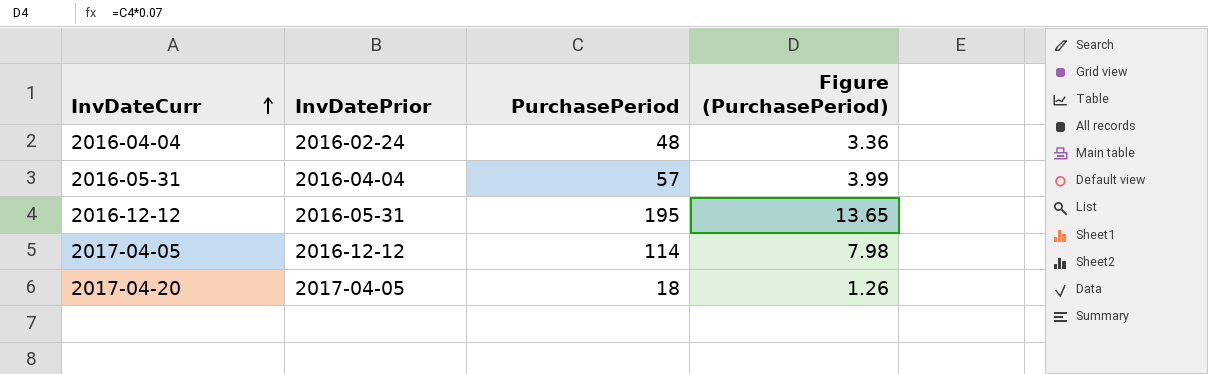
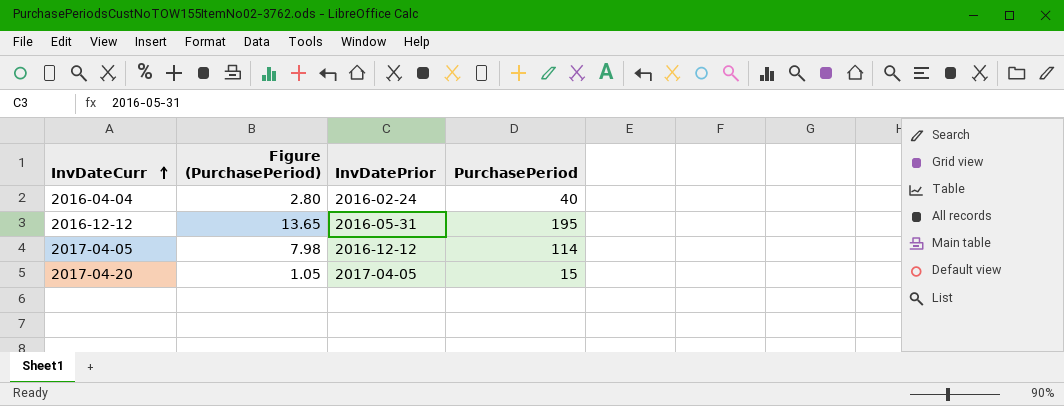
column Figure (PurchasePeriod) | position: 4 -> 2
row 2016-05-31: 2016-04-04 | 57 | 3.99 -> none
2016-04-04 | Figure (PurchasePeriod): 3.36 -> 2.80
2016-04-04 | PurchasePeriod: 48 -> 40
2017-04-20 | Figure (PurchasePeriod): 1.26 -> 1.05
2017-04-20 | PurchasePeriod: 18 -> 15

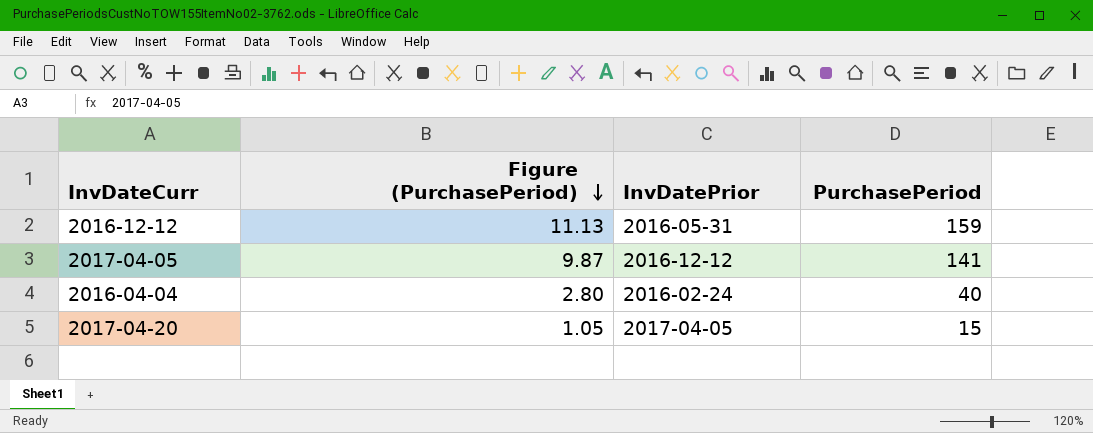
row order: InvDateCurr ascending -> Figure (PurchasePeriod) descending
2016-12-12 | Figure (PurchasePeriod): 13.65 -> 11.13
2016-12-12 | PurchasePeriod: 195 -> 159
2017-04-05 | Figure (PurchasePeriod): 7.98 -> 9.87
2017-04-05 | PurchasePeriod: 114 -> 141

